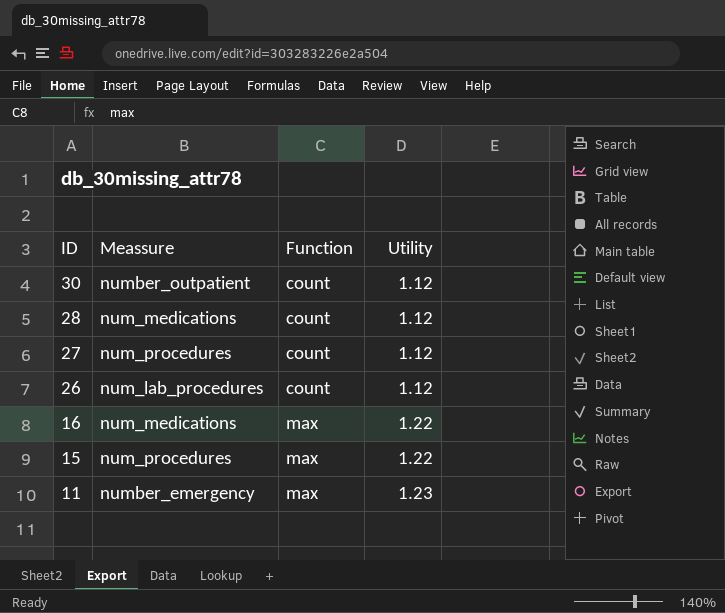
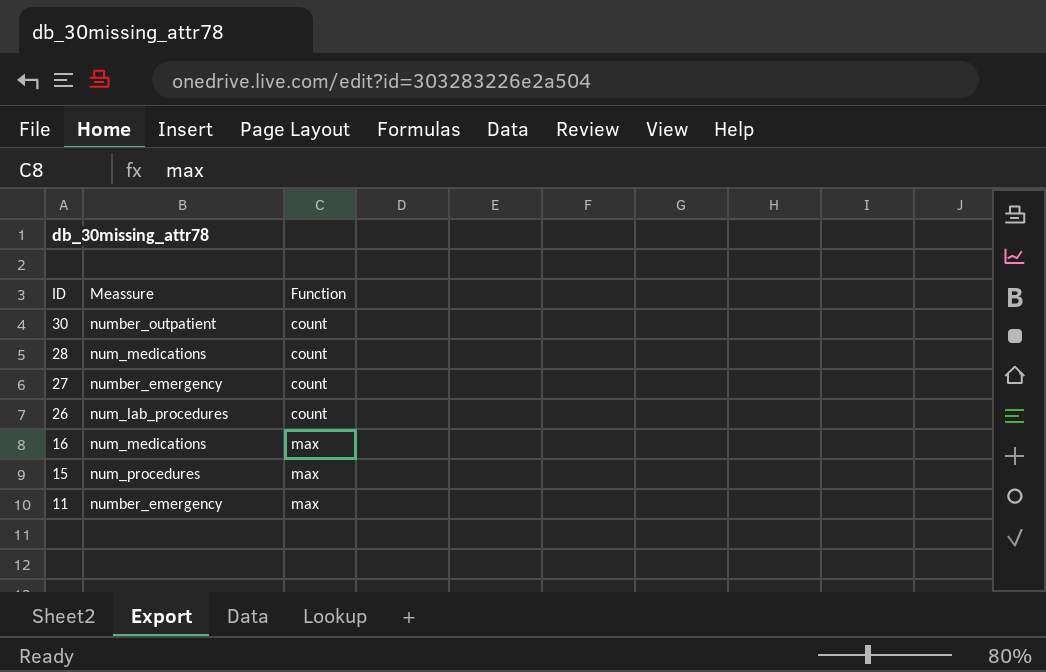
column Utility | position: 4 -> none
27 | Meassure: num_procedures -> number_emergency

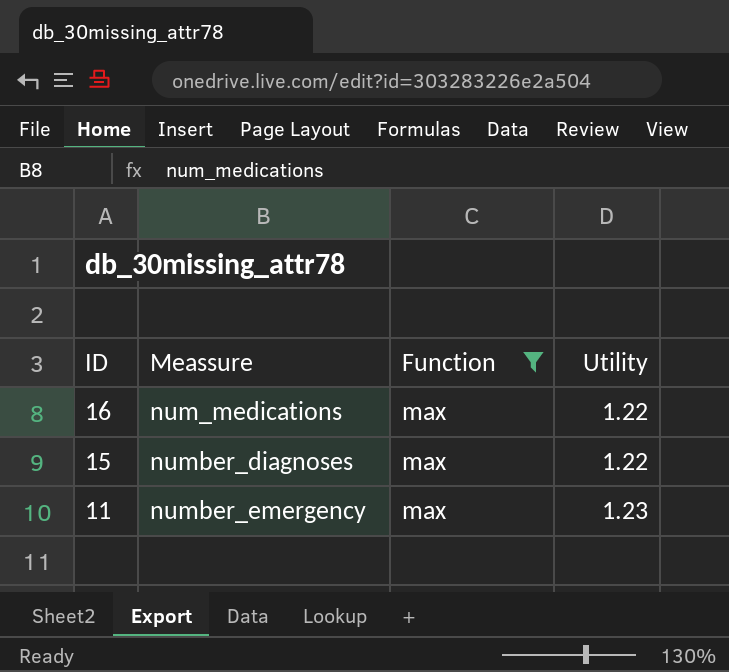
filter: none -> Function = max
column Utility | position: none -> 4
15 | Meassure: num_procedures -> number_diagnoses

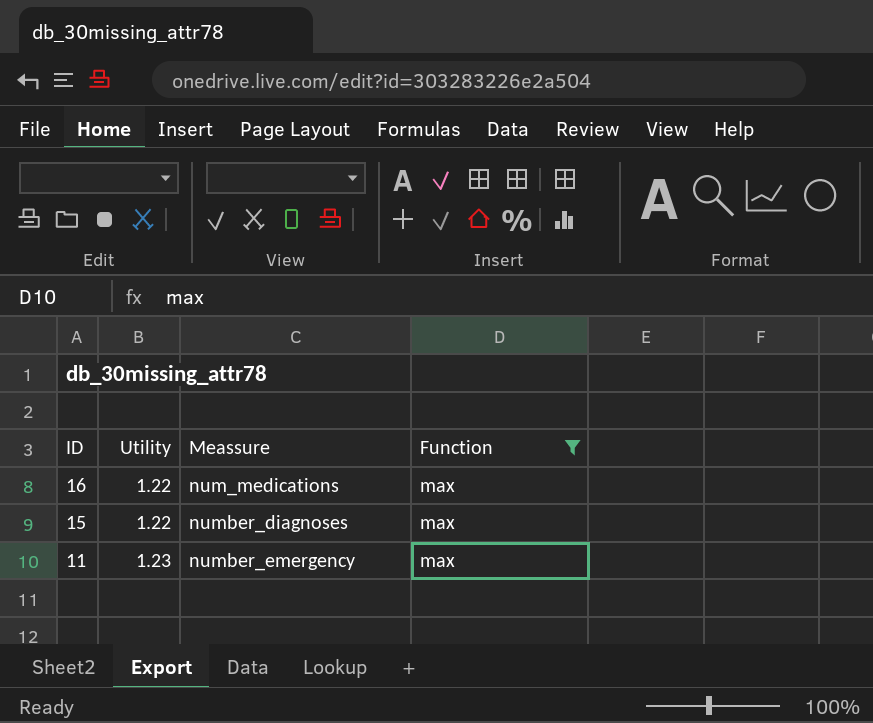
column Utility | position: 4 -> 2

